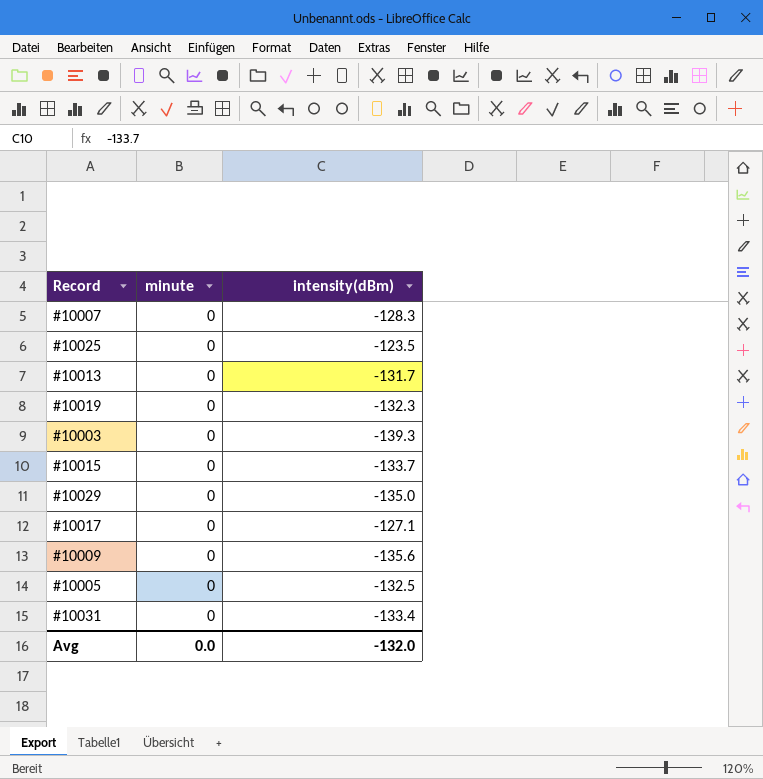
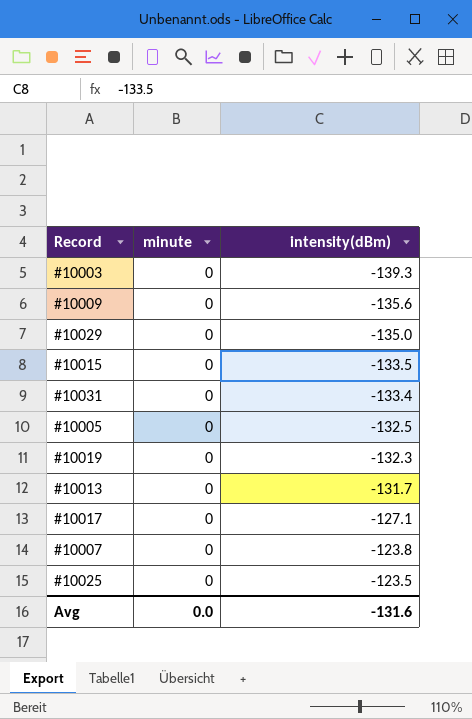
row order: none -> intensity(dBm) ascending
#10015 | intensity(dBm): -133.7 -> -133.5
#10007 | intensity(dBm): -128.3 -> -123.8
Avg | intensity(dBm): -132.0 -> -131.6

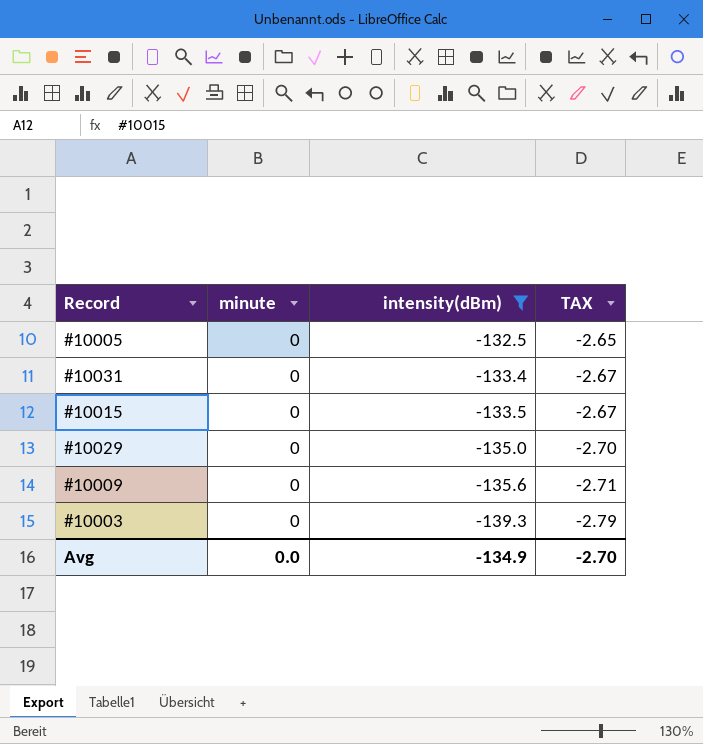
filter: none -> intensity(dBm) <= -132.5
row order: intensity(dBm) ascending -> intensity(dBm) descending
column TAX | formula: none -> [intensity(dBm)] * 0.02
Avg | intensity(dBm): -131.6 -> -134.9

